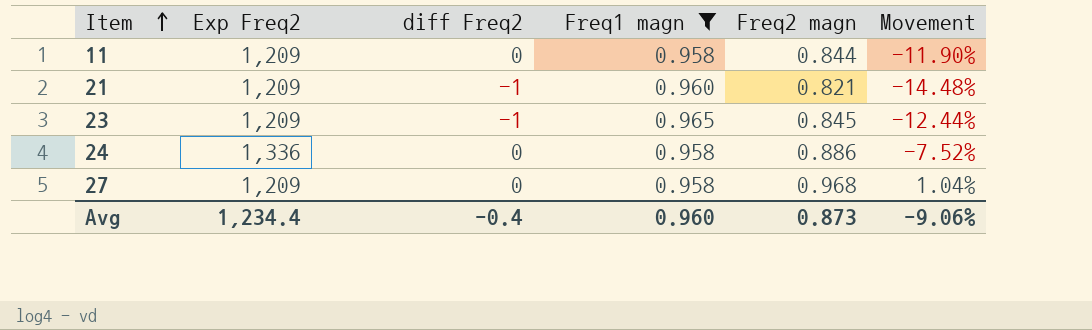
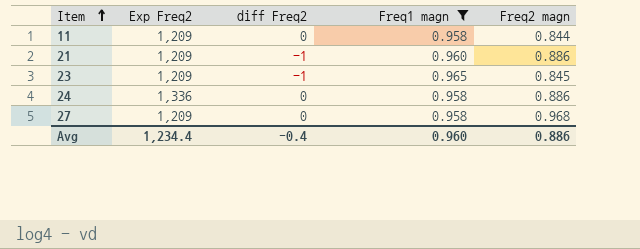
column Movement | formula: ([Freq2 magn] - [Freq1 magn]) / [Freq1 magn] -> none
21 | Freq2 magn: 0.821 -> 0.886
Avg | Freq2 magn: 0.873 -> 0.886

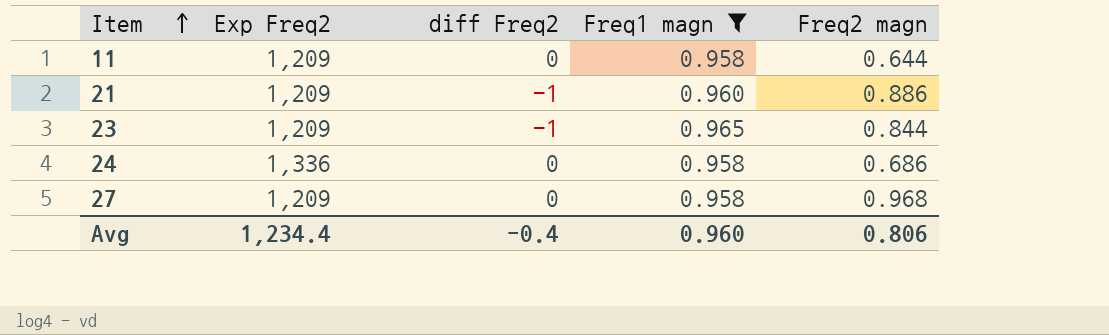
11 | Freq2 magn: 0.844 -> 0.644
23 | Freq2 magn: 0.845 -> 0.844
24 | Freq2 magn: 0.886 -> 0.686
Avg | Freq2 magn: 0.886 -> 0.806

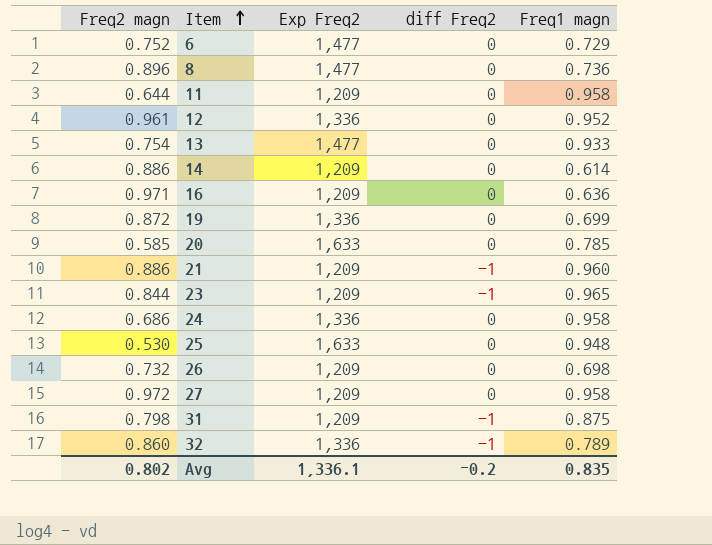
filter: Freq1 magn >= 0.958 -> none
column Freq2 magn | position: 5 -> 1
27 | Freq2 magn: 0.968 -> 0.972
Avg | Freq2 magn: 0.806 -> 0.802
Avg | Exp Freq2: 1,234.4 -> 1,336.1
Avg | diff Freq2: -0.4 -> -0.2
Avg | Freq1 magn: 0.960 -> 0.835

